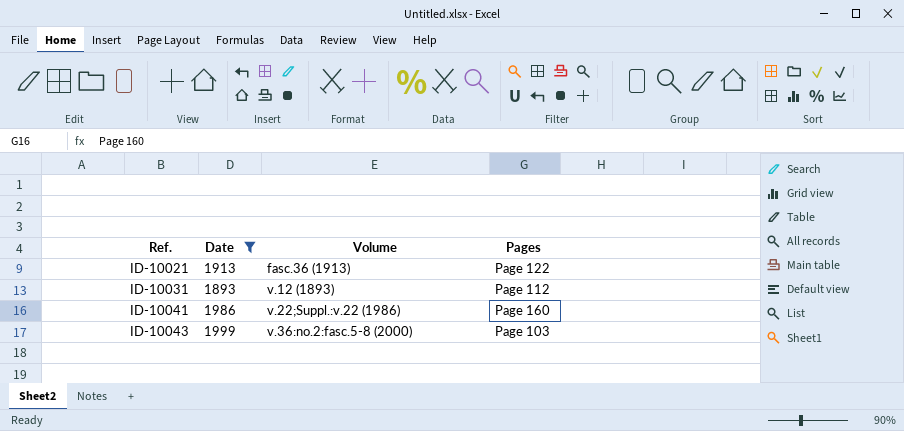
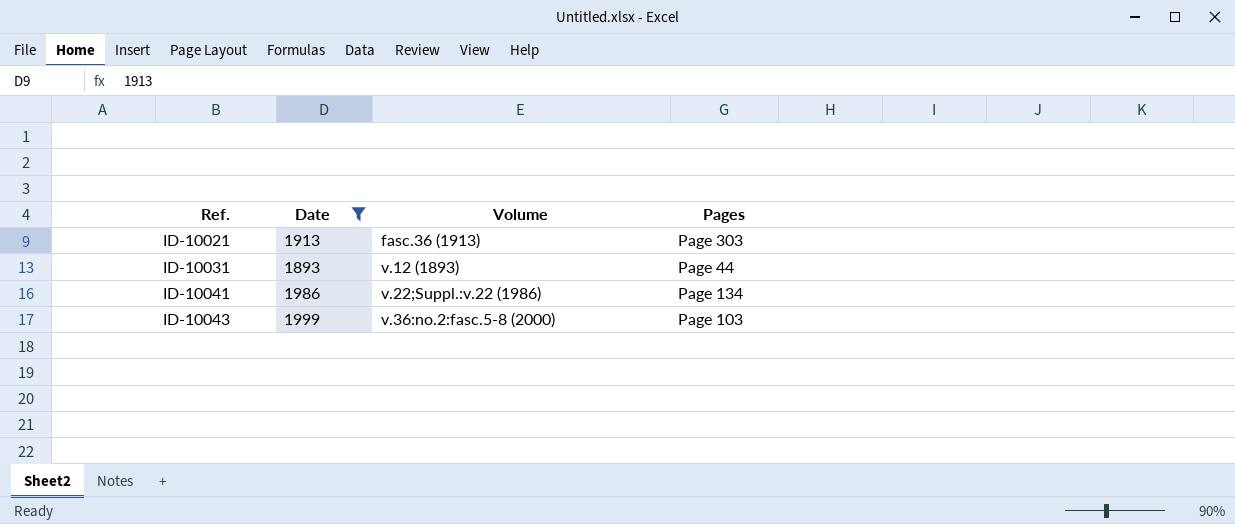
ID-10021 | Pages: Page 122 -> Page 303
ID-10031 | Pages: Page 112 -> Page 44
ID-10041 | Pages: Page 160 -> Page 134

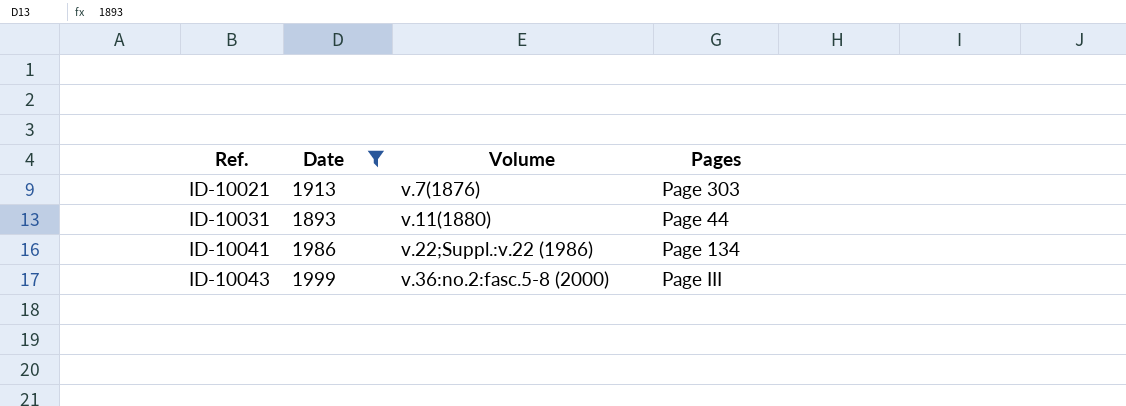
ID-10021 | Volume: fasc.36 (1913) -> v.7(1876)
ID-10031 | Volume: v.12 (1893) -> v.11(1880)
ID-10043 | Pages: Page 103 -> Page III

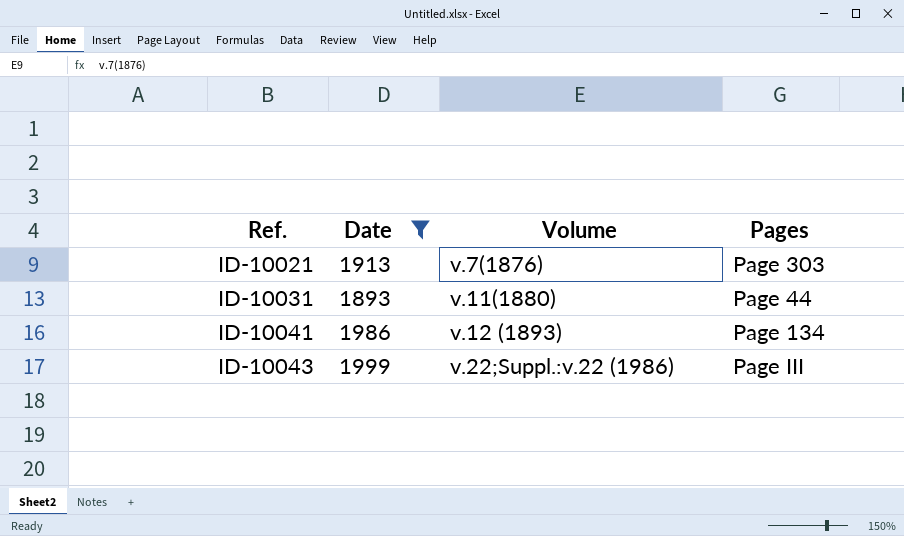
ID-10041 | Volume: v.22;Suppl.:v.22 (1986) -> v.12 (1893)
ID-10043 | Volume: v.36:no.2:fasc.5-8 (2000) -> v.22;Suppl.:v.22 (1986)

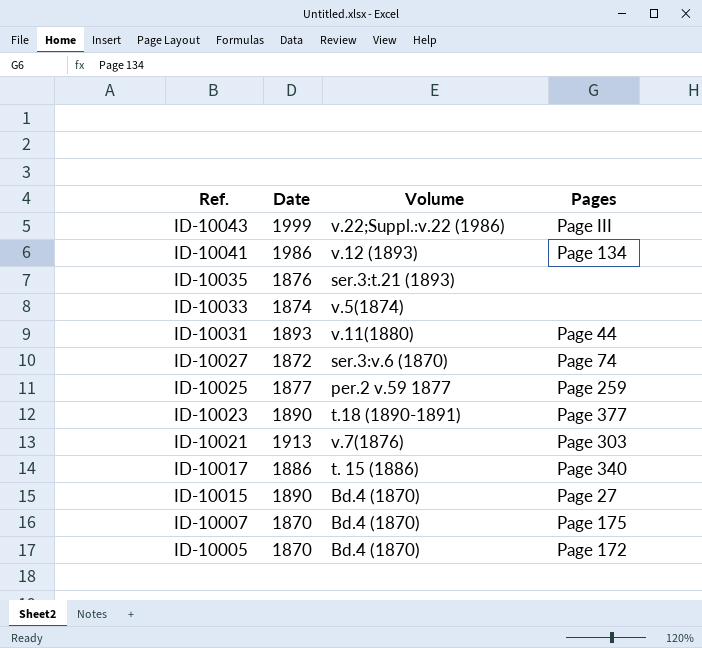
filter: Date >= 1893 -> none
row order: Ref. ascending -> Ref. descending

